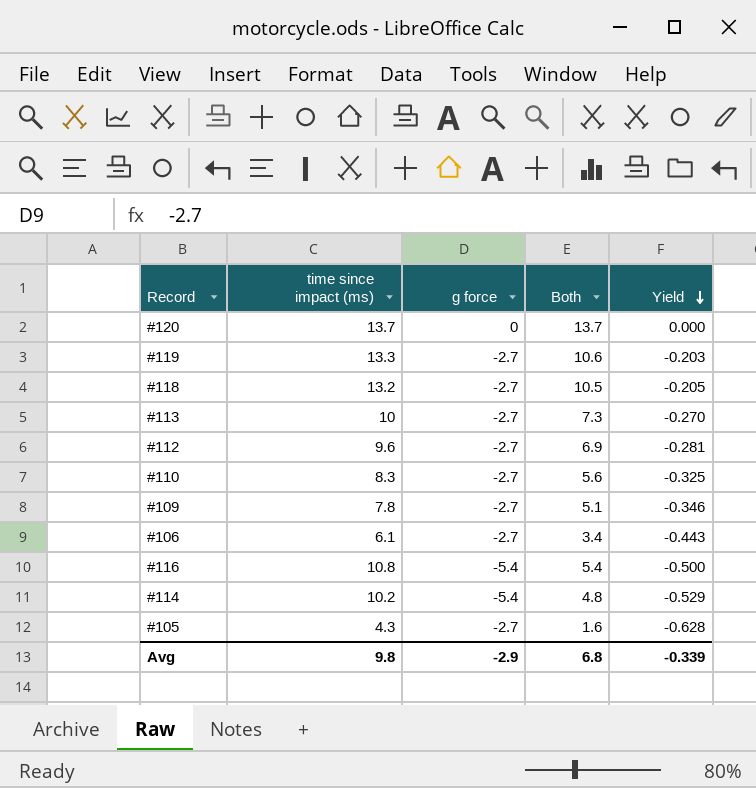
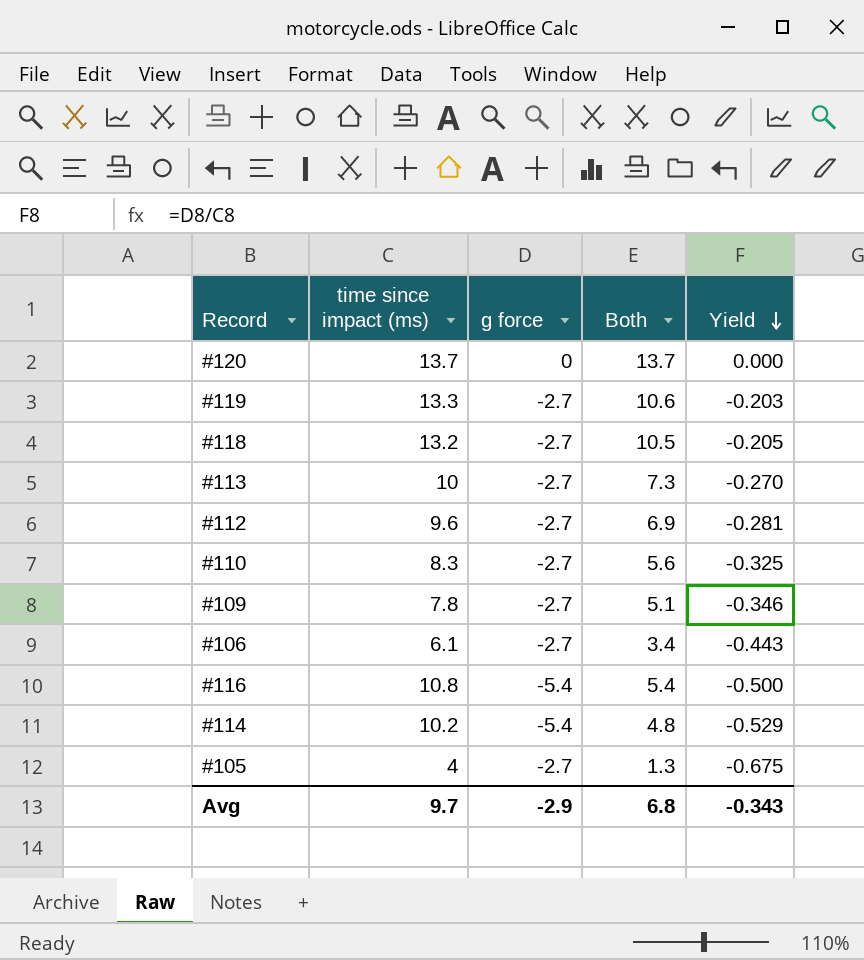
#105 | time since impact (ms): 4.3 -> 4
#105 | Both: 1.6 -> 1.3
#105 | Yield: -0.628 -> -0.675
Avg | time since impact (ms): 9.8 -> 9.7
Avg | Yield: -0.339 -> -0.343

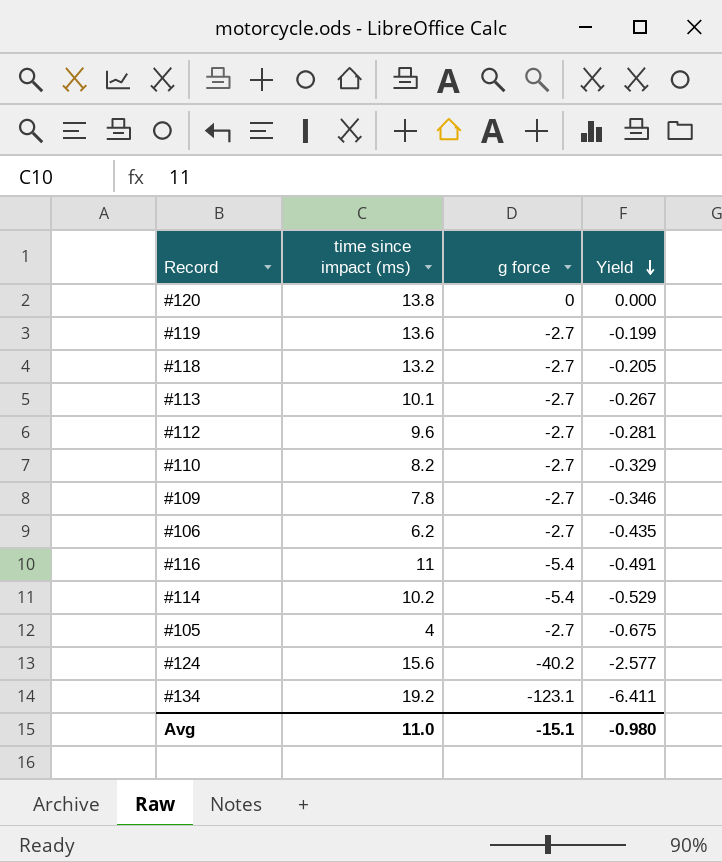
column Both | formula: [time since impact (ms)] + [g force] -> none
#120 | time since impact (ms): 13.7 -> 13.8
#119 | time since impact (ms): 13.3 -> 13.6
#119 | Yield: -0.203 -> -0.199
#113 | time since impact (ms): 10 -> 10.1
#113 | Yield: -0.270 -> -0.267
#110 | time since impact (ms): 8.3 -> 8.2
#110 | Yield: -0.325 -> -0.329
#106 | time since impact (ms): 6.1 -> 6.2
#106 | Yield: -0.443 -> -0.435
#116 | time since impact (ms): 10.8 -> 11
#116 | Yield: -0.500 -> -0.491
row #124: none -> 15.6 | -40.2 | -2.577
row #134: none -> 19.2 | -123.1 | -6.411
Avg | time since impact (ms): 9.7 -> 11.0
Avg | g force: -2.9 -> -15.1
Avg | Yield: -0.343 -> -0.980

